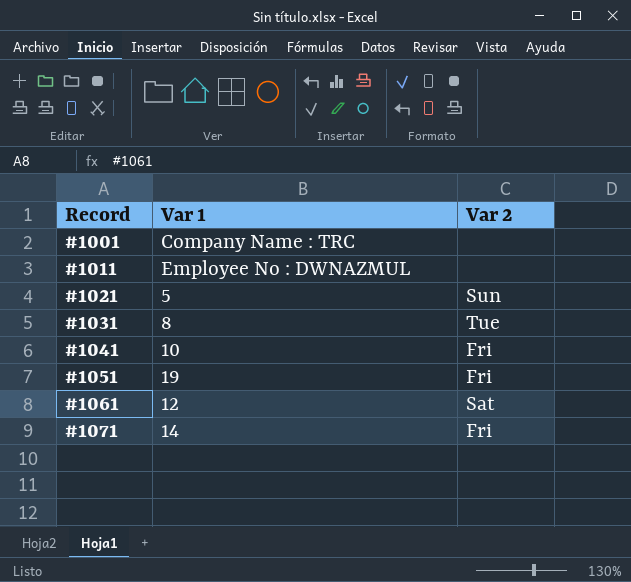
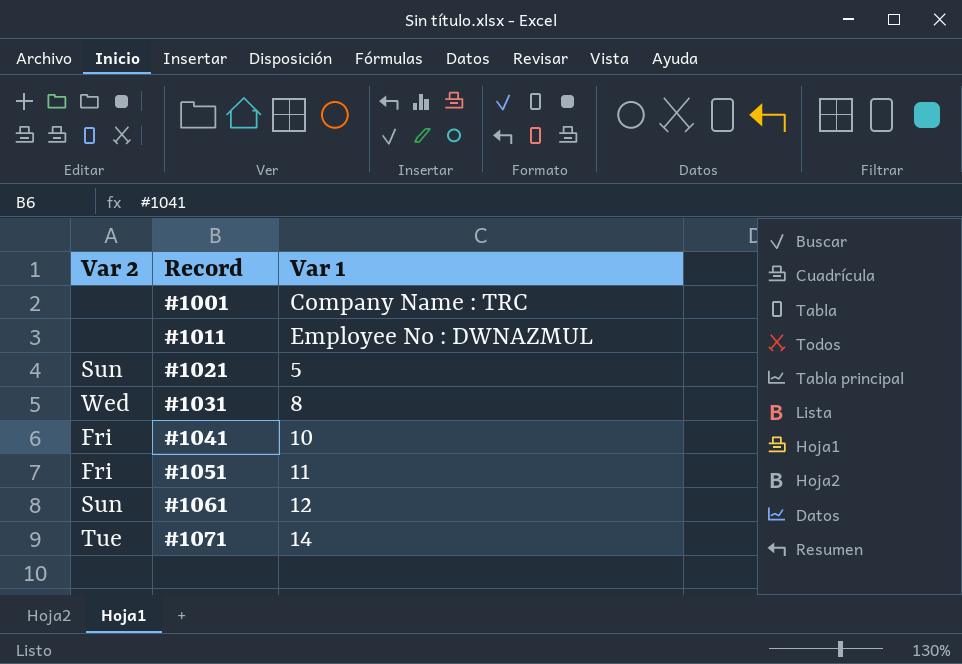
column Var 2 | position: 3 -> 1
#1031 | Var 2: Tue -> Wed
#1051 | Var 1: 19 -> 11
#1061 | Var 2: Sat -> Sun
#1071 | Var 2: Fri -> Tue

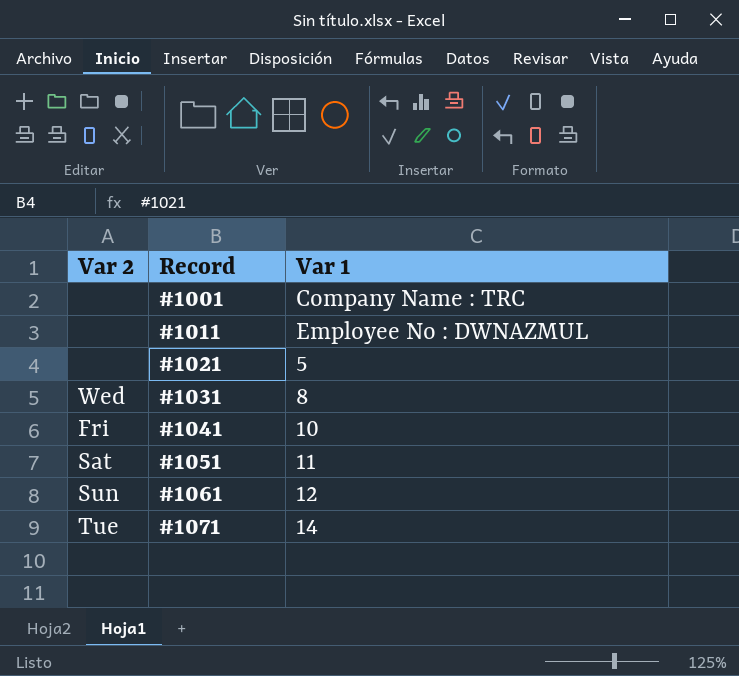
#1021 | Var 2: Sun -> none
#1051 | Var 2: Fri -> Sat

